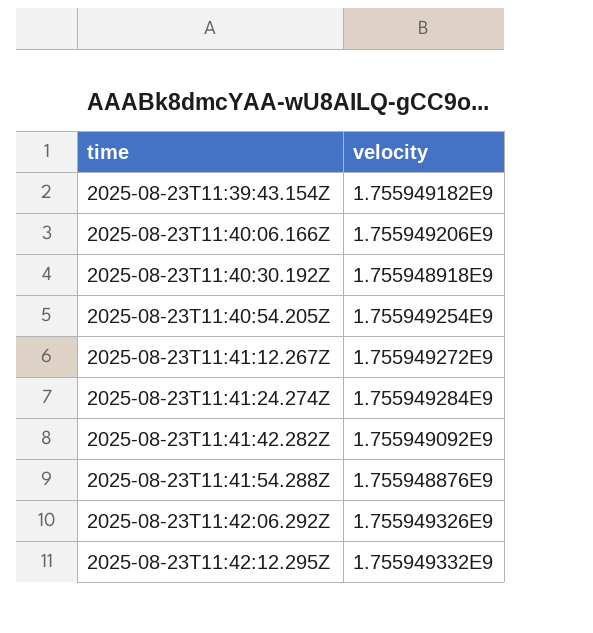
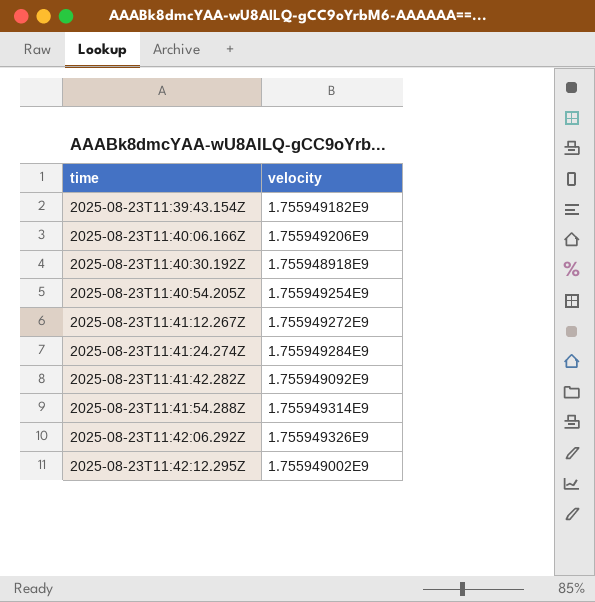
2025-08-23T11:41:54.288Z | velocity: 1.755948876E9 -> 1.755949314E9
2025-08-23T11:42:12.295Z | velocity: 1.755949332E9 -> 1.755949002E9

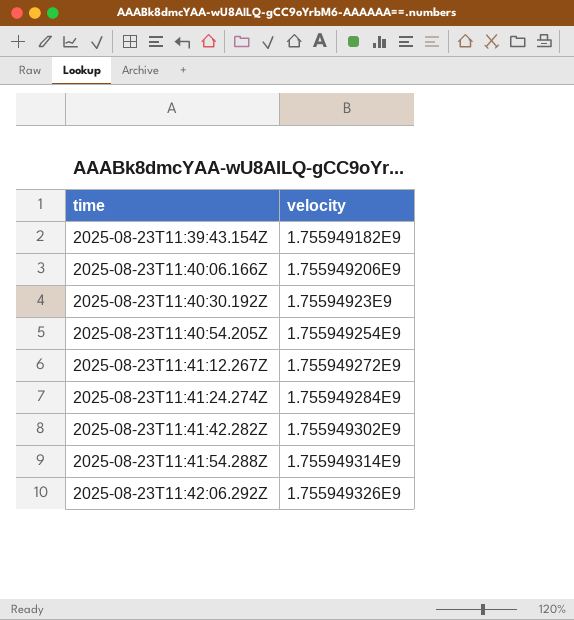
row 2025-08-23T11:42:12.295Z: 1.755949002E9 -> none
2025-08-23T11:40:30.192Z | velocity: 1.755948918E9 -> 1.75594923E9
2025-08-23T11:41:42.282Z | velocity: 1.755949092E9 -> 1.755949302E9

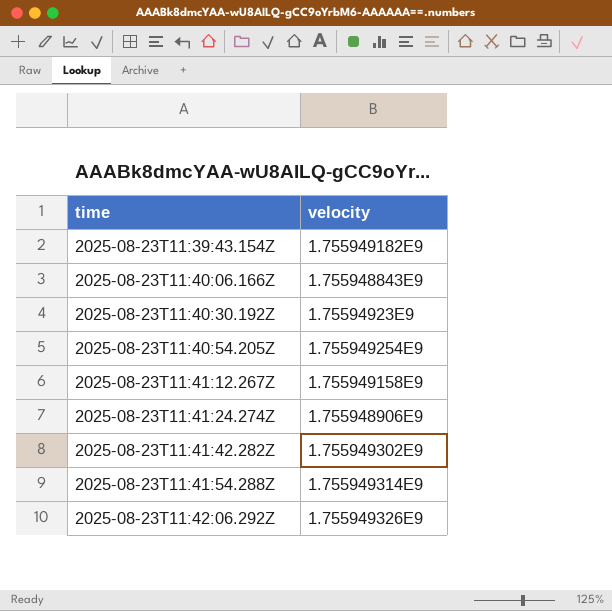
2025-08-23T11:40:06.166Z | velocity: 1.755949206E9 -> 1.755948843E9
2025-08-23T11:41:12.267Z | velocity: 1.755949272E9 -> 1.755949158E9
2025-08-23T11:41:24.274Z | velocity: 1.755949284E9 -> 1.755948906E9

